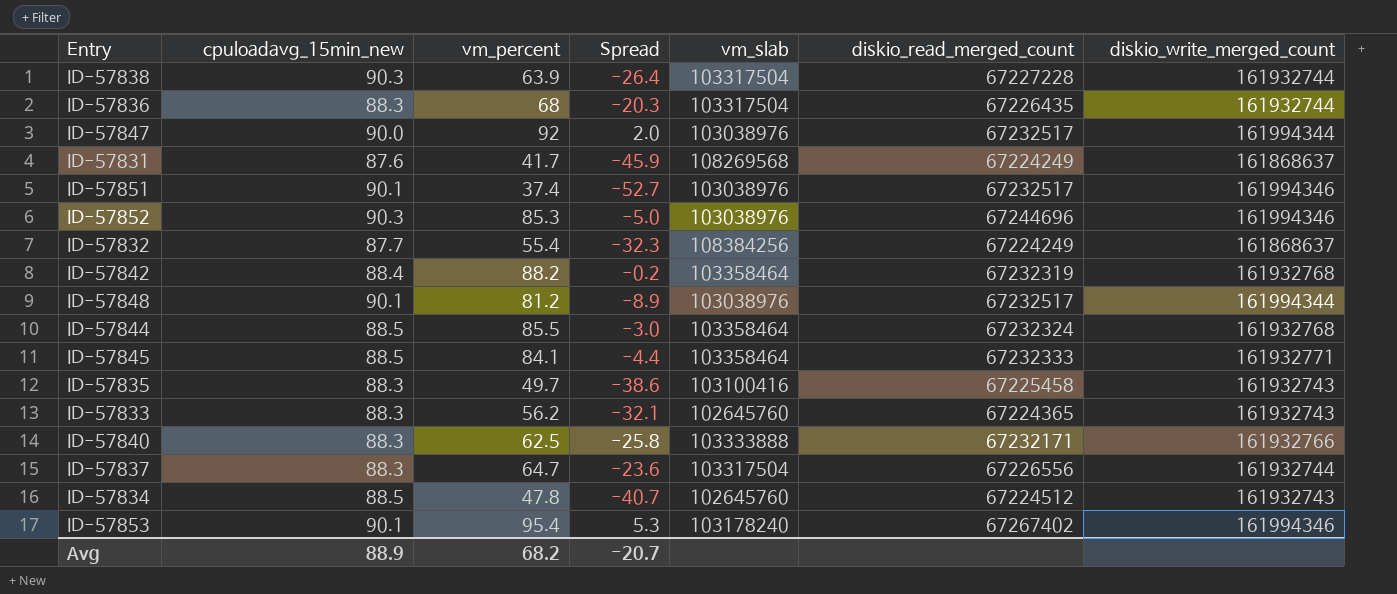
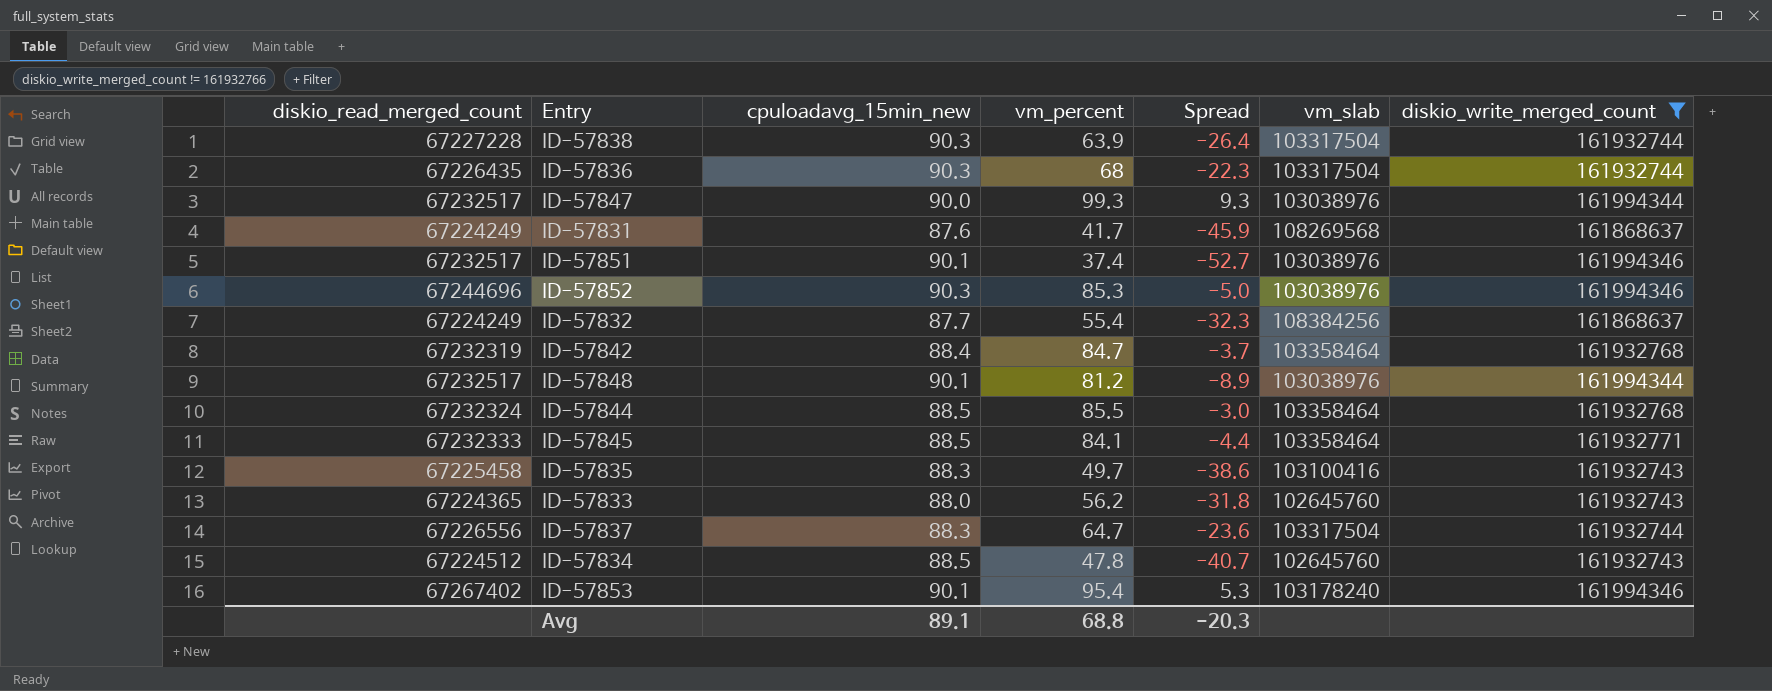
filter: none -> diskio_write_merged_count != 161932766
column diskio_read_merged_count | position: 6 -> 1
ID-57836 | cpuloadavg_15min_new: 88.3 -> 90.3
ID-57836 | Spread: -20.3 -> -22.3
ID-57847 | vm_percent: 92 -> 99.3
ID-57847 | Spread: 2.0 -> 9.3
ID-57842 | vm_percent: 88.2 -> 84.7
ID-57842 | Spread: -0.2 -> -3.7
ID-57833 | cpuloadavg_15min_new: 88.3 -> 88.0
ID-57833 | Spread: -32.1 -> -31.8
Avg | cpuloadavg_15min_new: 88.9 -> 89.1
Avg | vm_percent: 68.2 -> 68.8
Avg | Spread: -20.7 -> -20.3

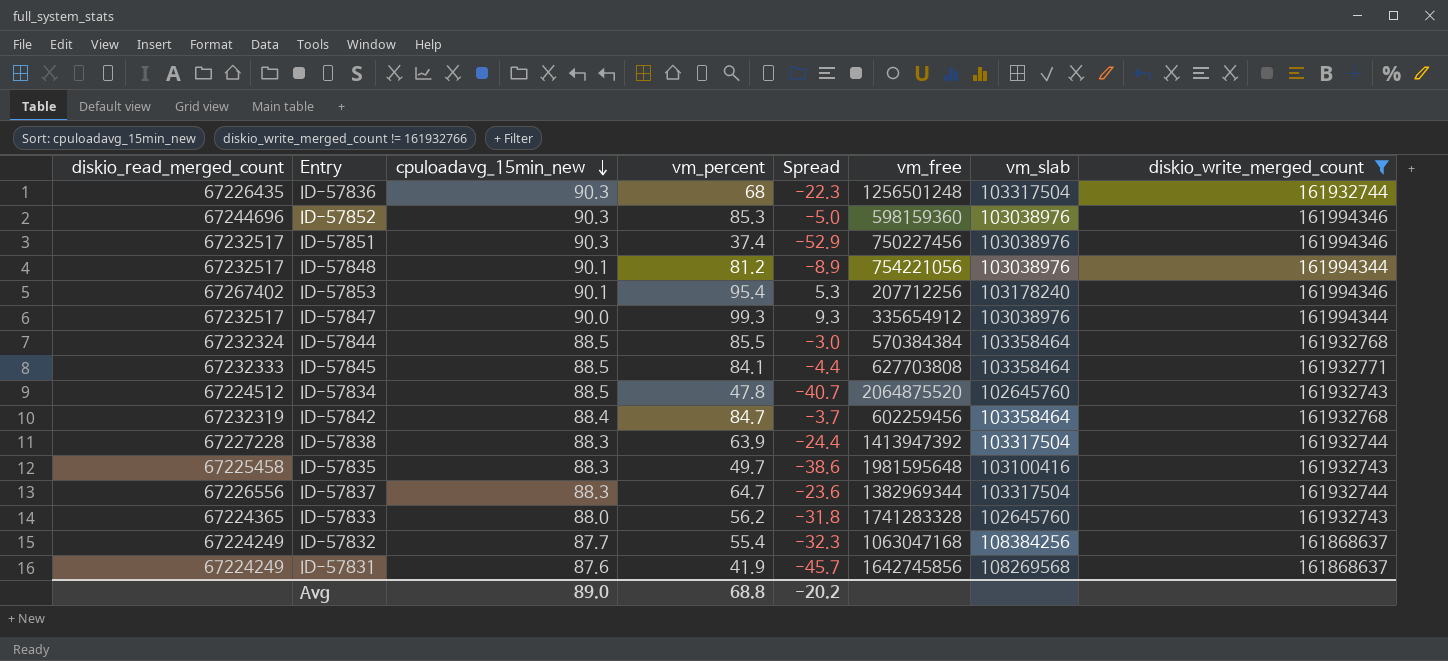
row order: none -> cpuloadavg_15min_new descending
column vm_free | position: none -> 6
ID-57851 | cpuloadavg_15min_new: 90.1 -> 90.3
ID-57851 | Spread: -52.7 -> -52.9
ID-57838 | cpuloadavg_15min_new: 90.3 -> 88.3
ID-57838 | Spread: -26.4 -> -24.4
ID-57831 | vm_percent: 41.7 -> 41.9
ID-57831 | Spread: -45.9 -> -45.7
Avg | cpuloadavg_15min_new: 89.1 -> 89.0
Avg | Spread: -20.3 -> -20.2

